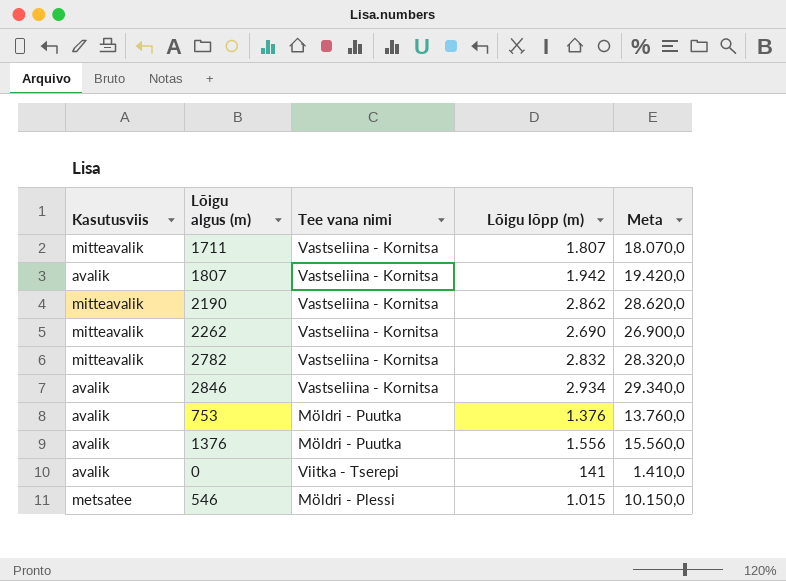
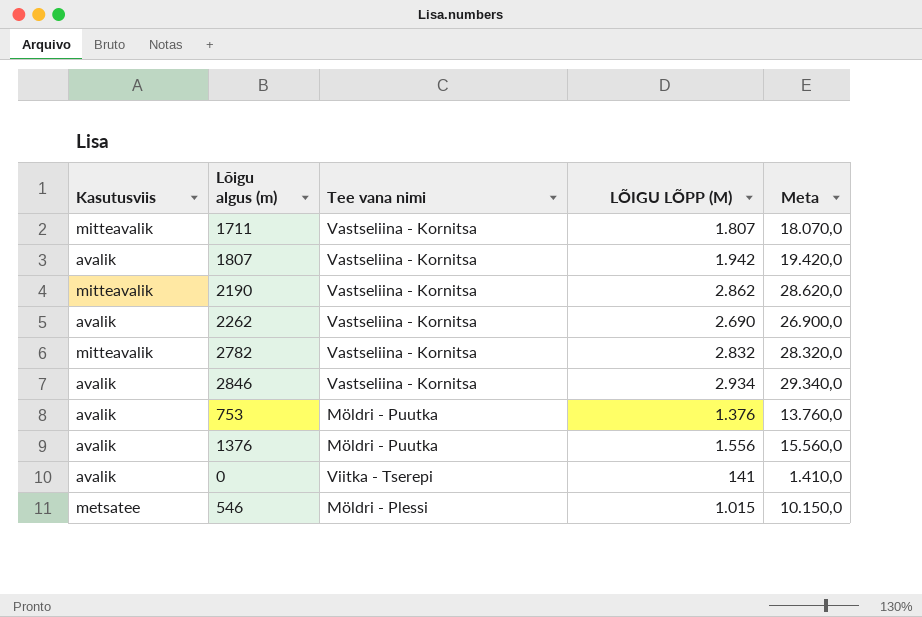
column name: Lõigu lõpp (m) -> LÕIGU LÕPP (M)
2262 | Kasutusviis: mitteavalik -> avalik

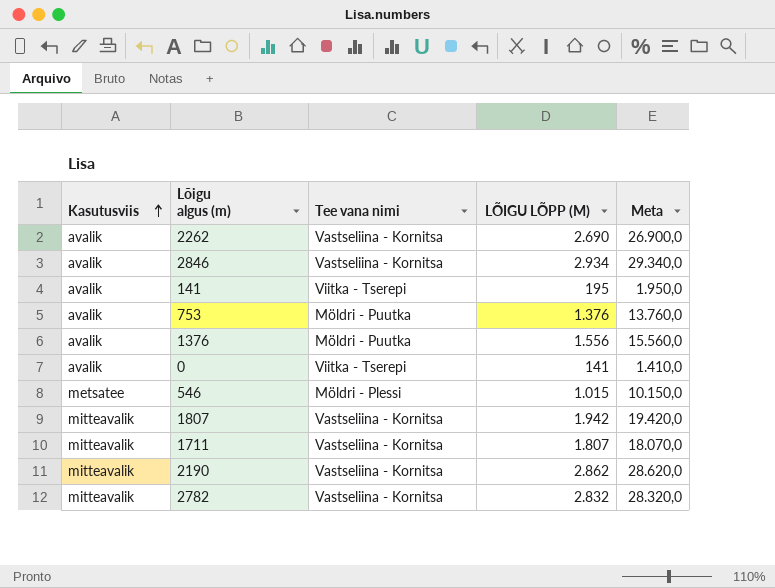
row order: none -> Kasutusviis ascending
row 141: none -> avalik | Viitka - Tserepi | 195 | 1.950,0
1807 | Kasutusviis: avalik -> mitteavalik

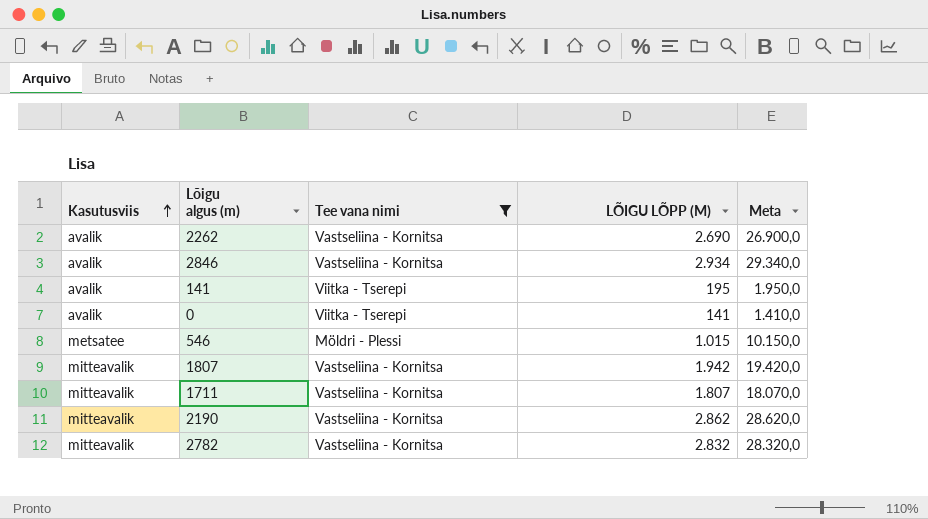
filter: none -> Tee vana nimi != Möldri - Puutka

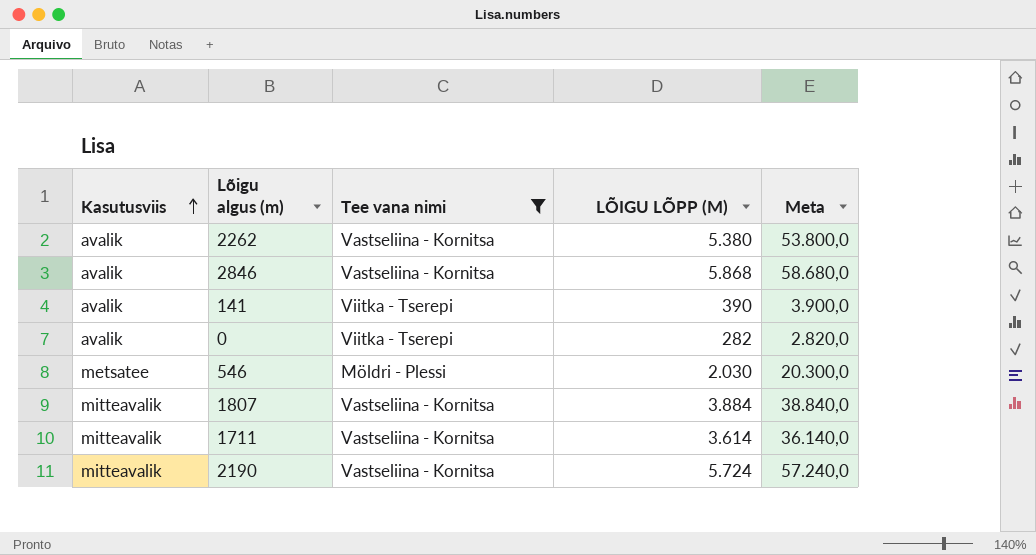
row 2782: mitteavalik | Vastseliina - Kornitsa | 2.832 | 28.320,0 -> none
2262 | LÕIGU LÕPP (M): 2.690 -> 5.380
2262 | Meta: 26.900,0 -> 53.800,0
2846 | LÕIGU LÕPP (M): 2.934 -> 5.868
2846 | Meta: 29.340,0 -> 58.680,0
141 | LÕIGU LÕPP (M): 195 -> 390
141 | Meta: 1.950,0 -> 3.900,0
0 | LÕIGU LÕPP (M): 141 -> 282
0 | Meta: 1.410,0 -> 2.820,0
546 | LÕIGU LÕPP (M): 1.015 -> 2.030
546 | Meta: 10.150,0 -> 20.300,0
1807 | LÕIGU LÕPP (M): 1.942 -> 3.884
1807 | Meta: 19.420,0 -> 38.840,0
1711 | LÕIGU LÕPP (M): 1.807 -> 3.614
1711 | Meta: 18.070,0 -> 36.140,0
2190 | LÕIGU LÕPP (M): 2.862 -> 5.724
2190 | Meta: 28.620,0 -> 57.240,0

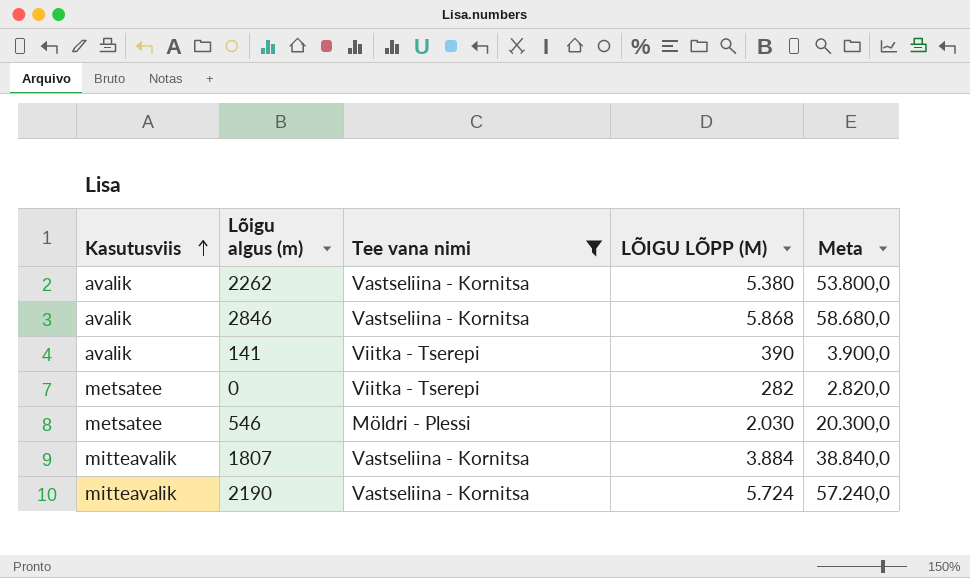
row 1711: mitteavalik | Vastseliina - Kornitsa | 3.614 | 36.140,0 -> none
0 | Kasutusviis: avalik -> metsatee

